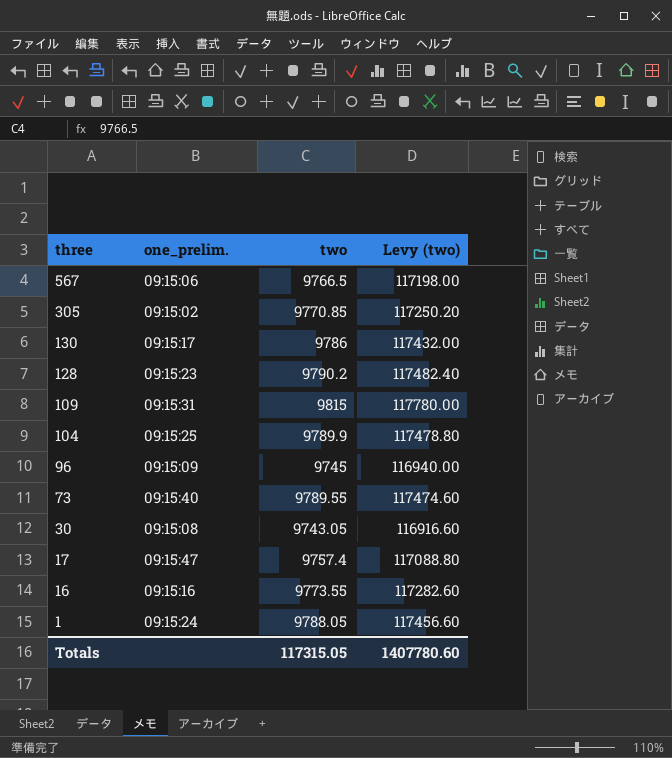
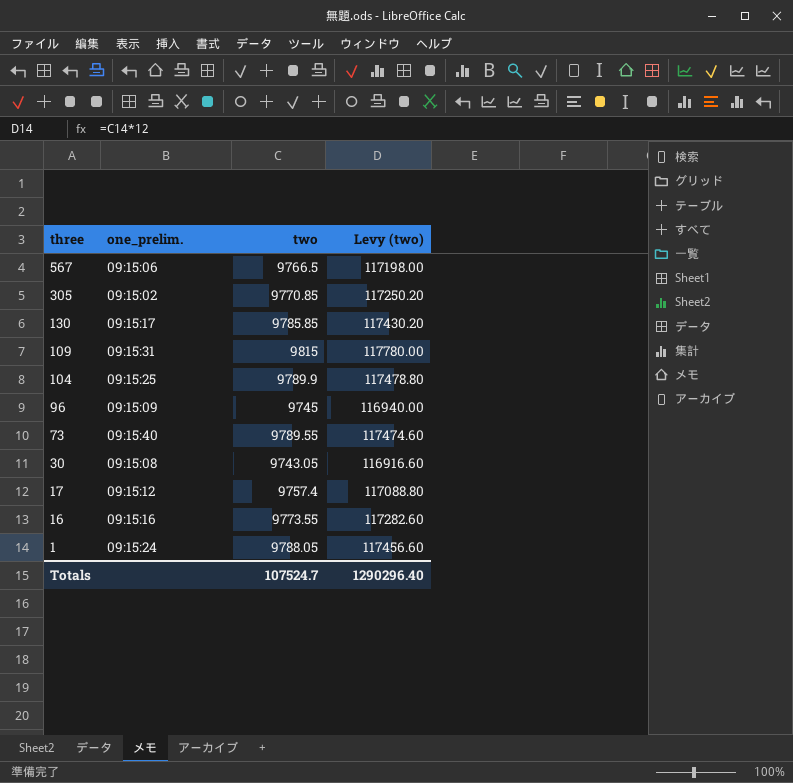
row 128: 09:15:23 | 9790.2 | 117482.40 -> none
130 | two: 9786 -> 9785.85
130 | Levy (two): 117432.00 -> 117430.20
17 | one_prelim.: 09:15:47 -> 09:15:12
Totals | two: 117315.05 -> 107524.7
Totals | Levy (two): 1407780.60 -> 1290296.40

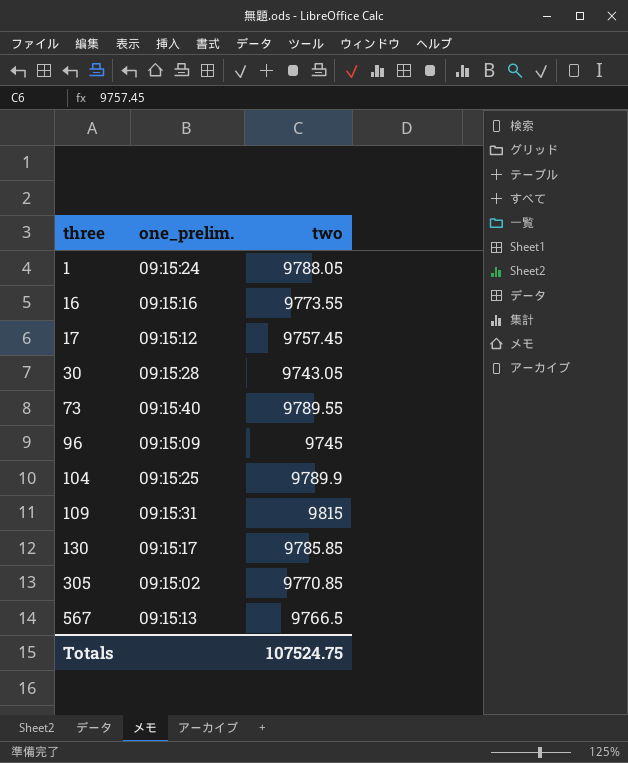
row order: three descending -> three ascending
column Levy (two) | formula: [two] * 12 -> none
17 | two: 9757.4 -> 9757.45
30 | one_prelim.: 09:15:08 -> 09:15:28
567 | one_prelim.: 09:15:06 -> 09:15:13
Totals | two: 107524.7 -> 107524.75

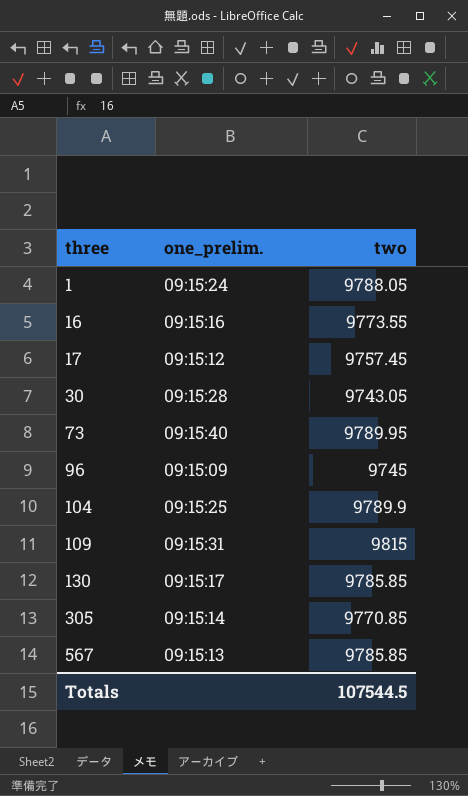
73 | two: 9789.55 -> 9789.95
305 | one_prelim.: 09:15:02 -> 09:15:14
567 | two: 9766.5 -> 9785.85
Totals | two: 107524.75 -> 107544.5

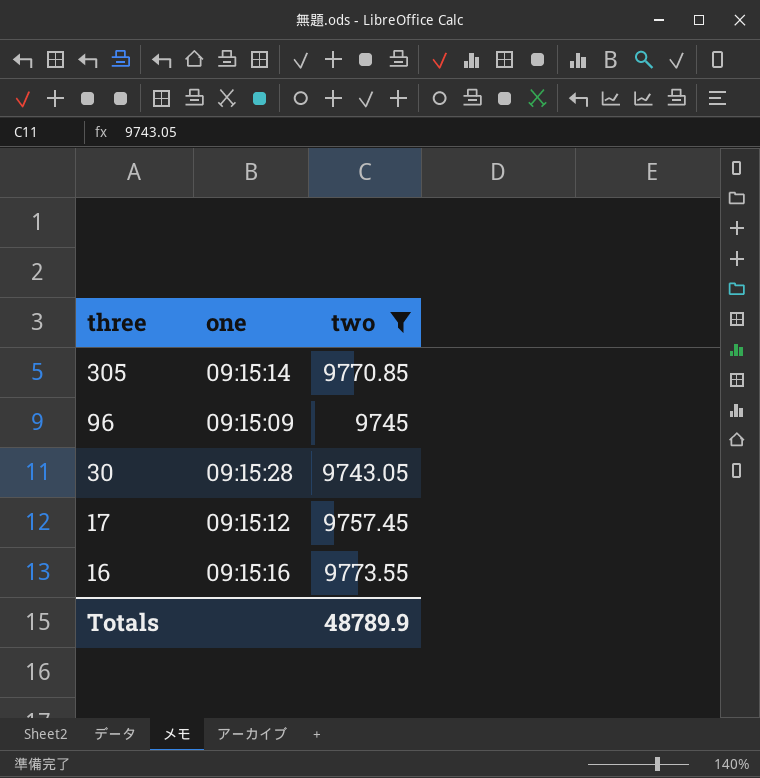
filter: none -> two <= 9773.55
row order: three ascending -> three descending
column name: one_prelim. -> one
Totals | two: 107544.5 -> 48789.9

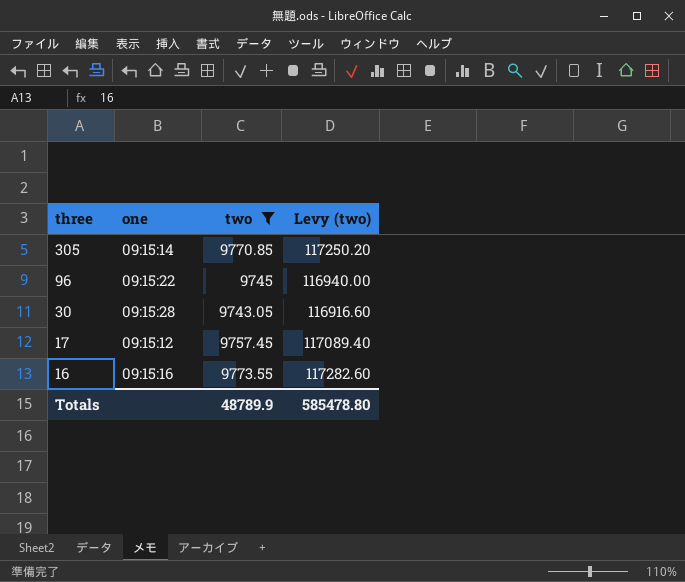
column Levy (two) | formula: none -> [two] * 12
96 | one: 09:15:09 -> 09:15:22

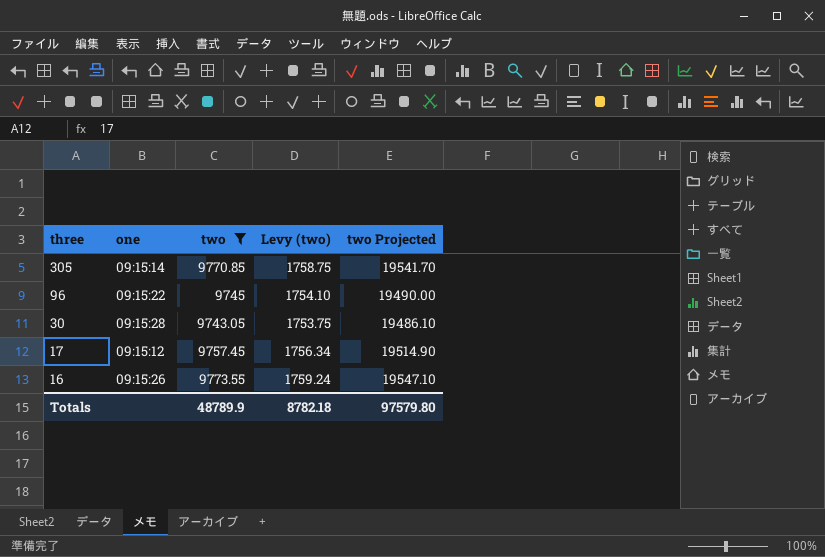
column Levy (two) | formula: [two] * 12 -> [two] * 0.18
column two Projected | formula: none -> [two] * 2
16 | one: 09:15:16 -> 09:15:26
Totals | Levy (two): 585478.80 -> 8782.18

